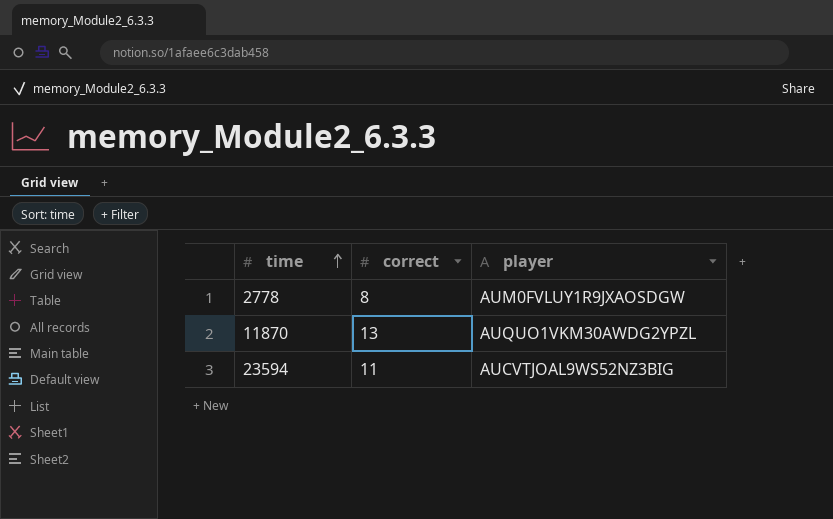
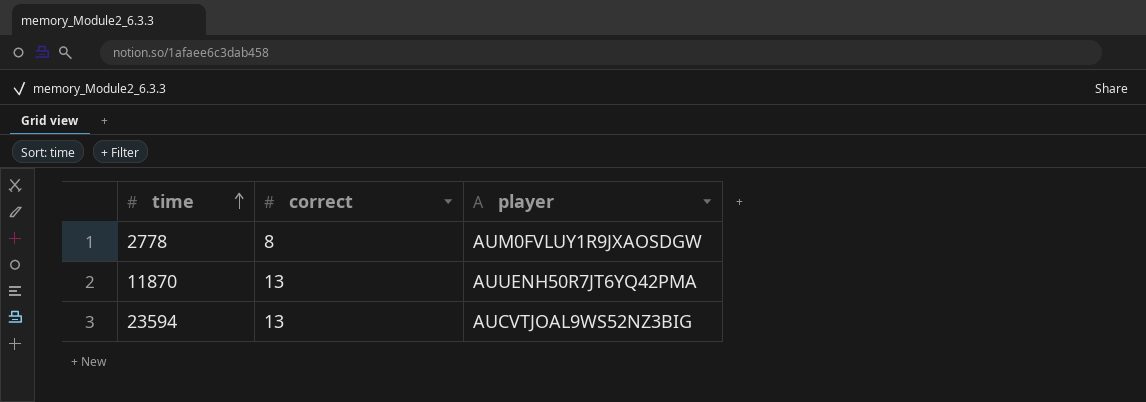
11870 | player: AUQUO1VKM30AWDG2YPZL -> AUUENH50R7JT6YQ42PMA
23594 | correct: 11 -> 13

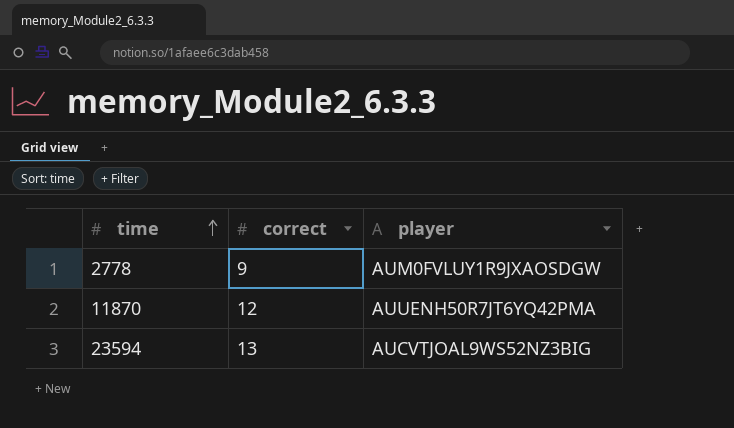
2778 | correct: 8 -> 9
11870 | correct: 13 -> 12

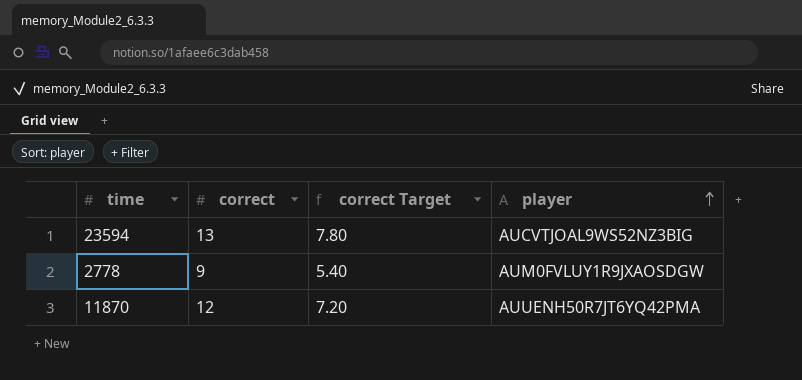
row order: time ascending -> player ascending
column correct Target | formula: none -> [correct] * 0.6

